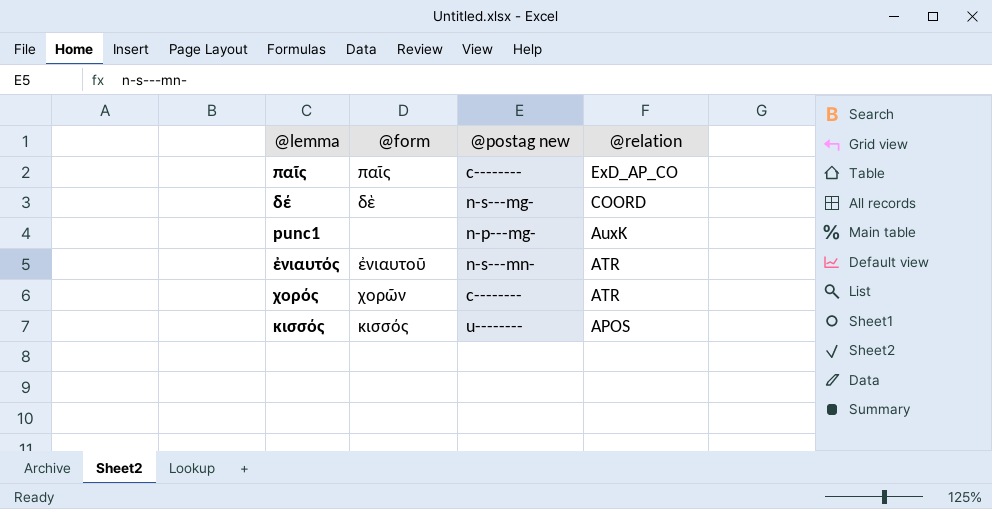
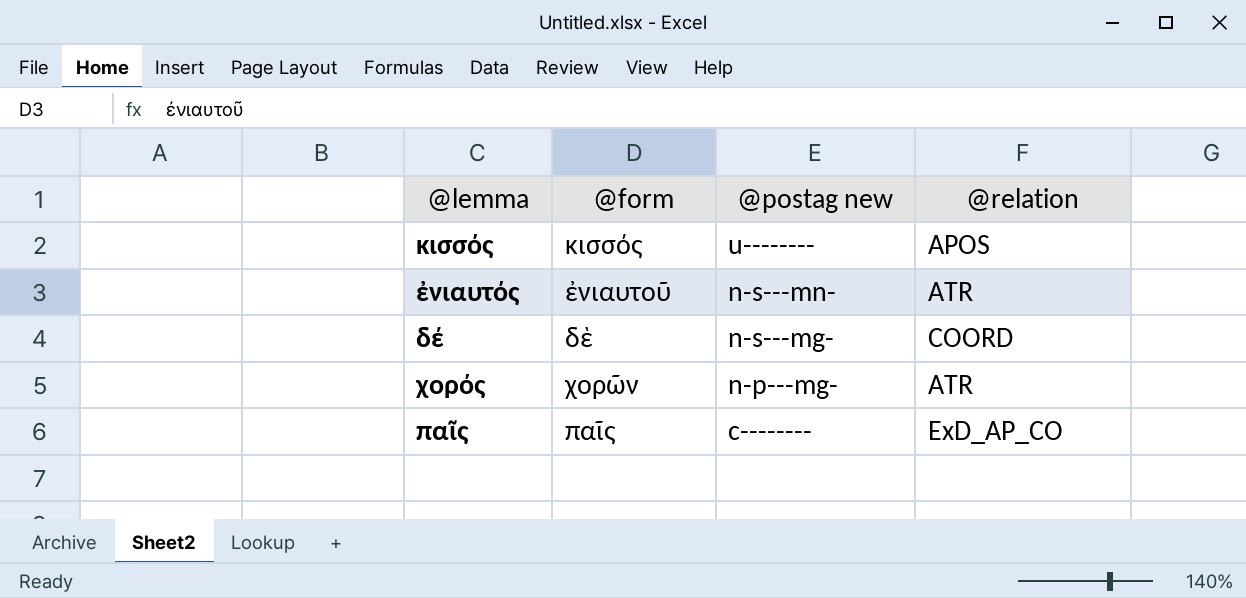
row order: @relation descending -> @postag new descending
row punc1: none | n-p---mg- | AuxK -> none
χορός | @postag new: c-------- -> n-p---mg-

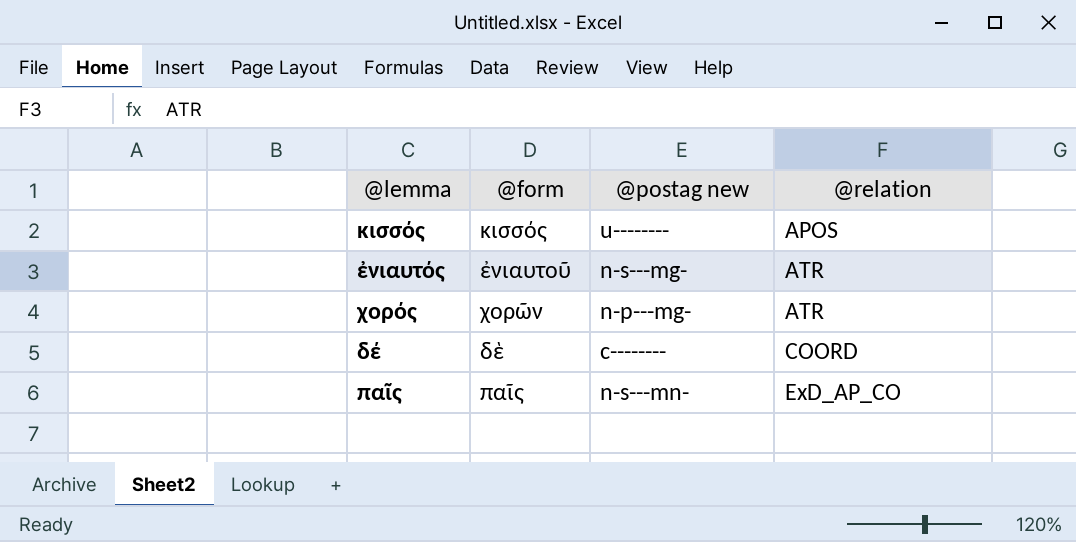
row order: @postag new descending -> @relation ascending
ἐνιαυτός | @postag new: n-s---mn- -> n-s---mg-
δέ | @postag new: n-s---mg- -> c--------
παῖς | @postag new: c-------- -> n-s---mn-

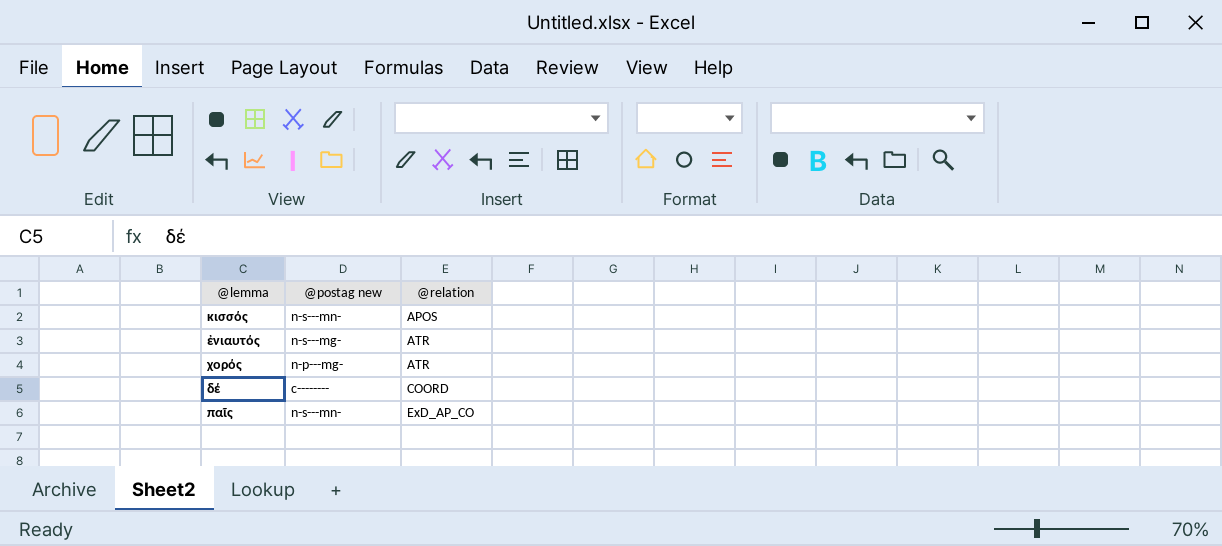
column @form | position: 2 -> none
κισσός | @postag new: u-------- -> n-s---mn-

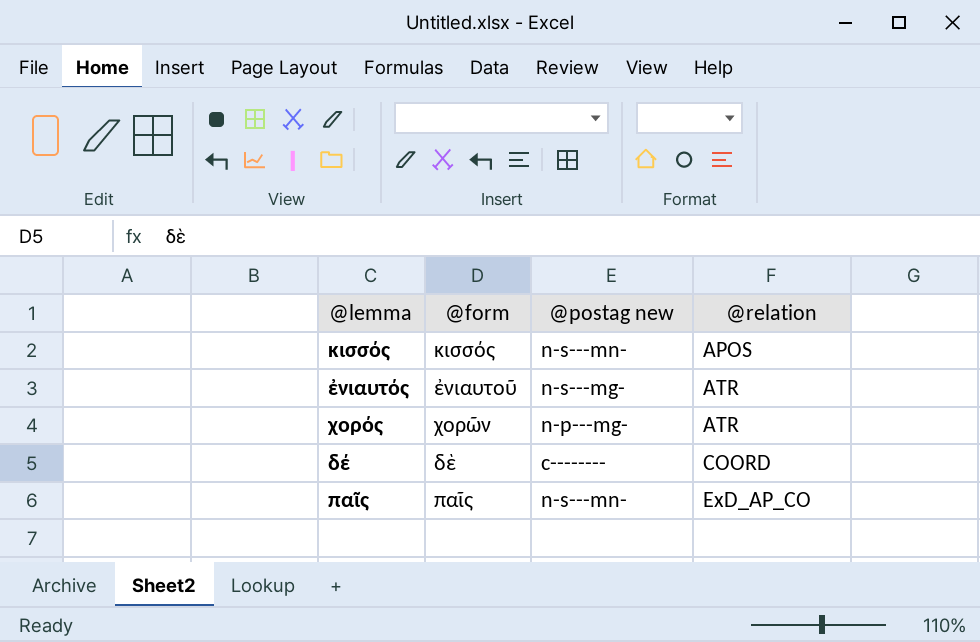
column @form | position: none -> 2

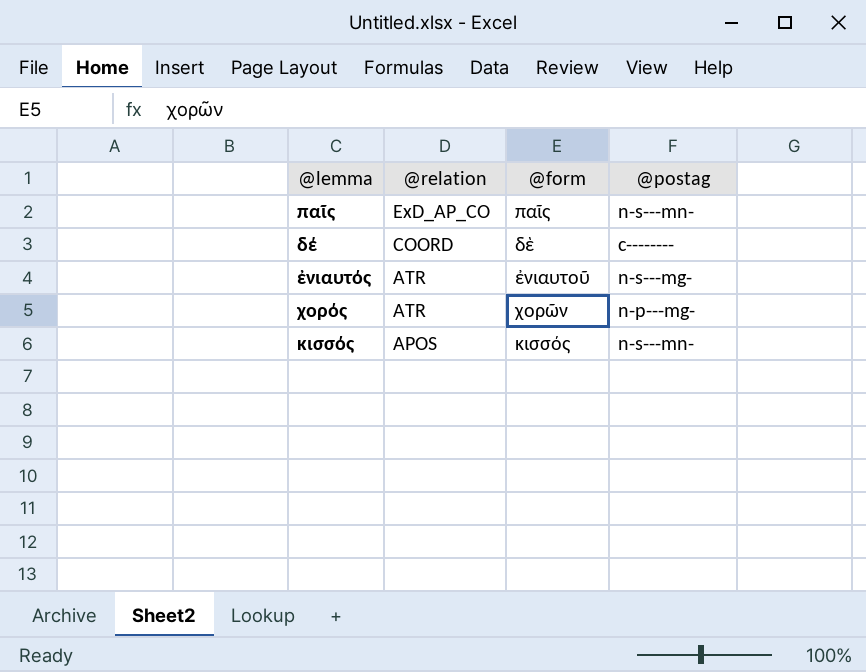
row order: @relation ascending -> @relation descending
column @relation | position: 4 -> 2
column name: @postag new -> @postag

